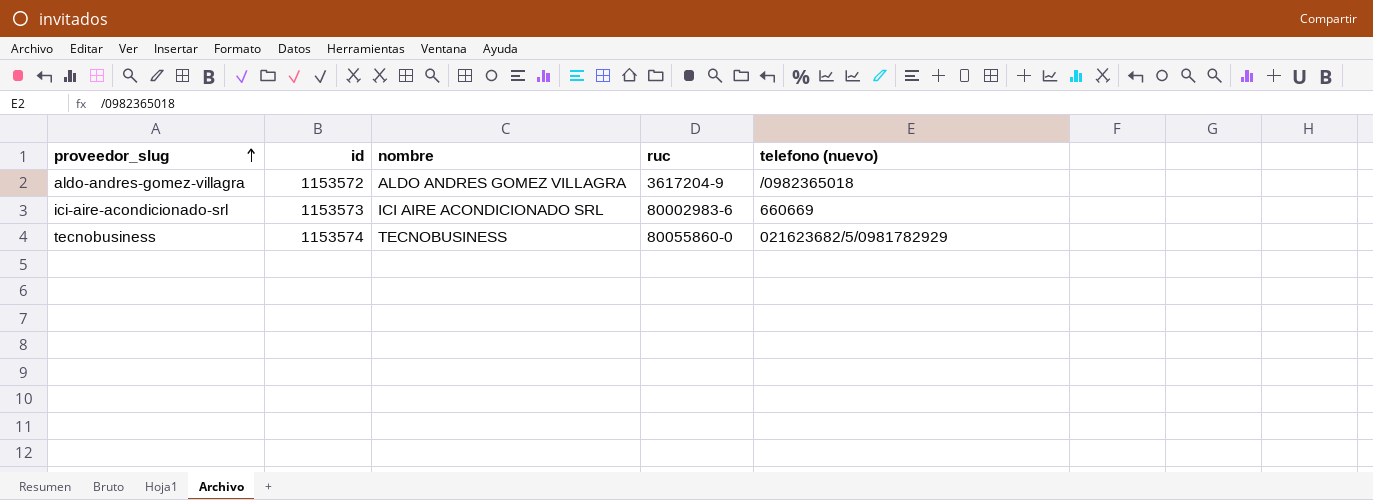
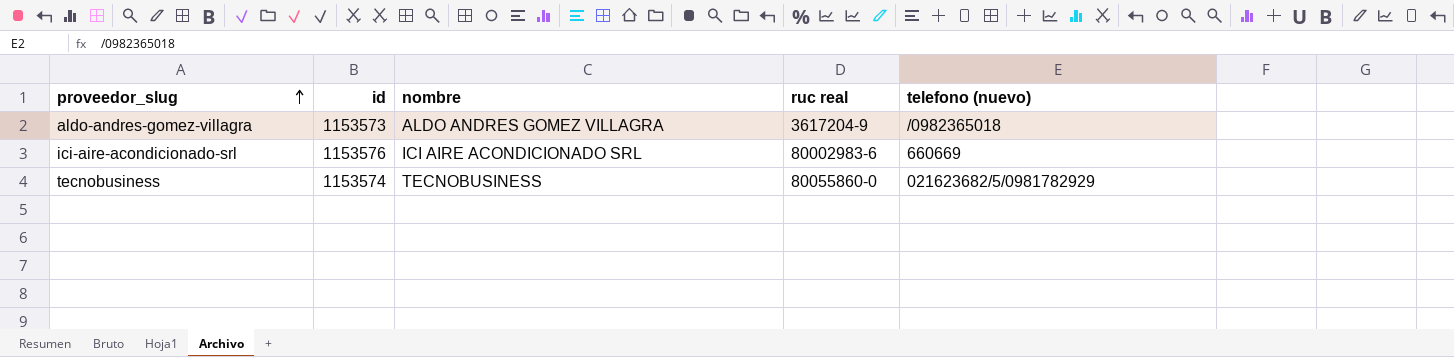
column name: ruc -> ruc real
aldo-andres-gomez-villagra | id: 1153572 -> 1153573
ici-aire-acondicionado-srl | id: 1153573 -> 1153576

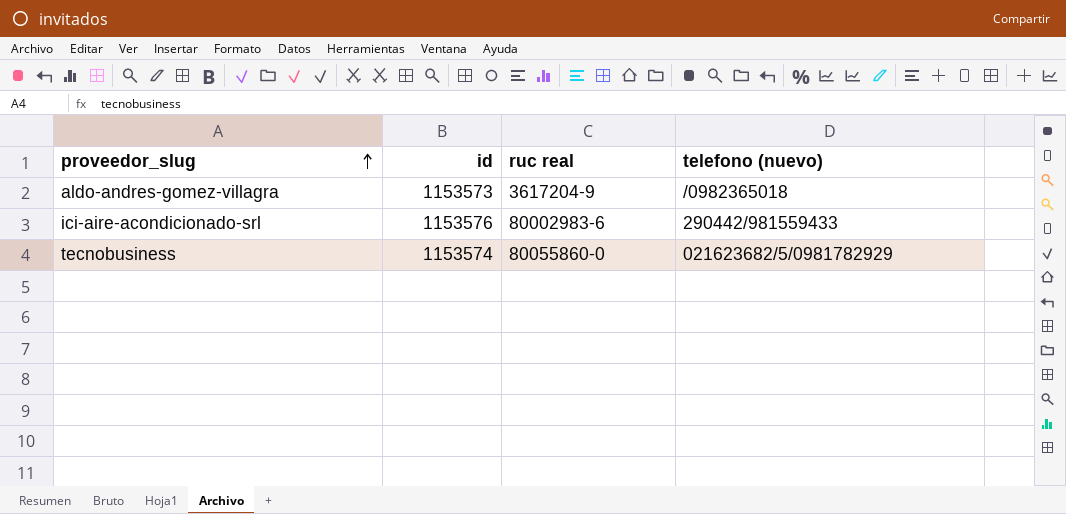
column nombre | position: 3 -> none
ici-aire-acondicionado-srl | telefono (nuevo): 660669 -> 290442/981559433

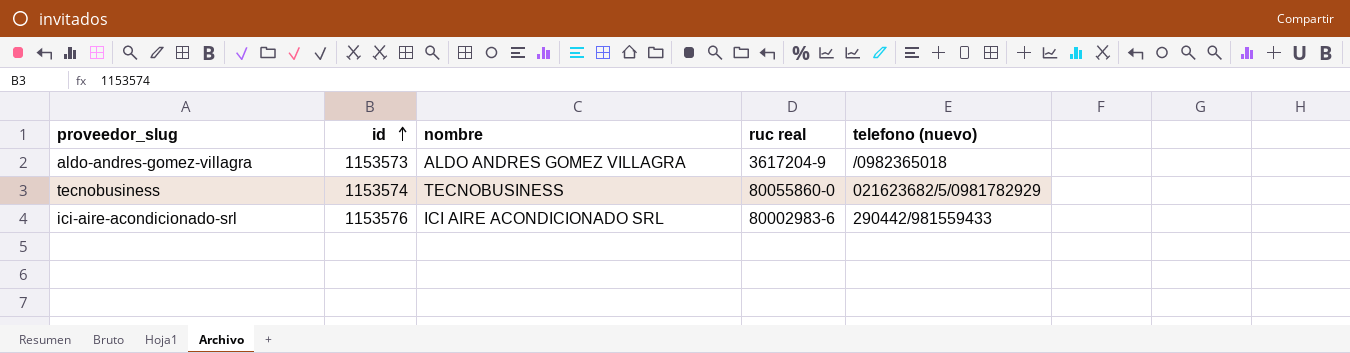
row order: proveedor_slug ascending -> id ascending
column nombre | position: none -> 3

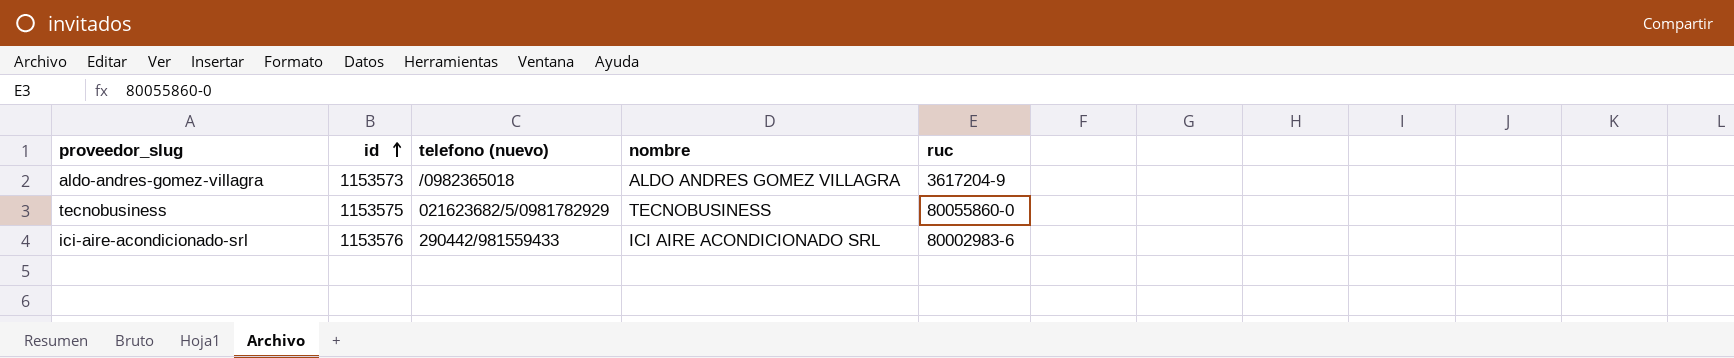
column telefono (nuevo) | position: 5 -> 3
column name: ruc real -> ruc
tecnobusiness | id: 1153574 -> 1153575

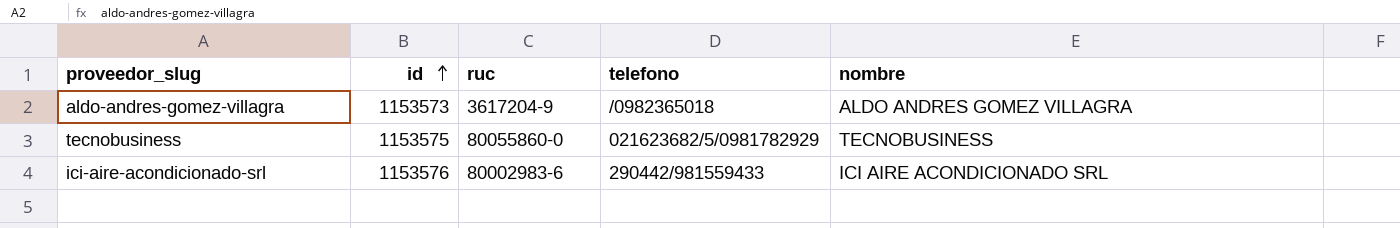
column ruc | position: 5 -> 3
column name: telefono (nuevo) -> telefono

